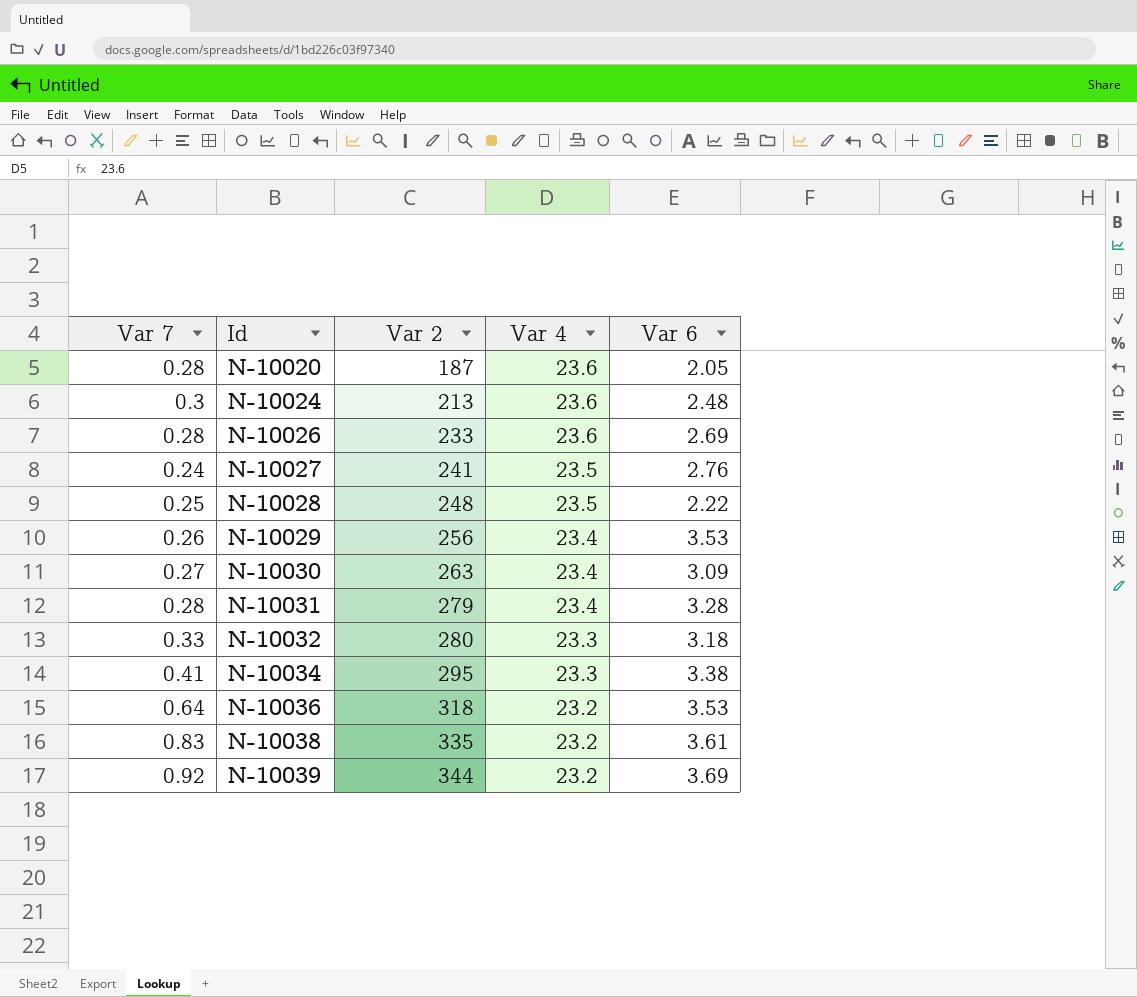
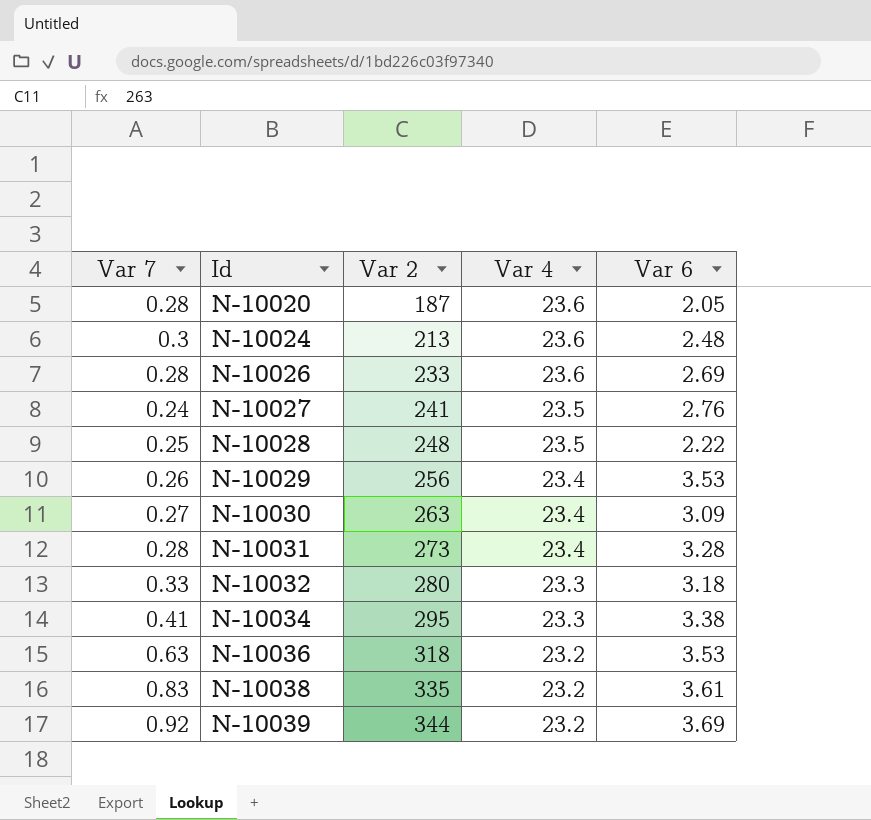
N-10031 | Var 2: 279 -> 273
N-10036 | Var 7: 0.64 -> 0.63

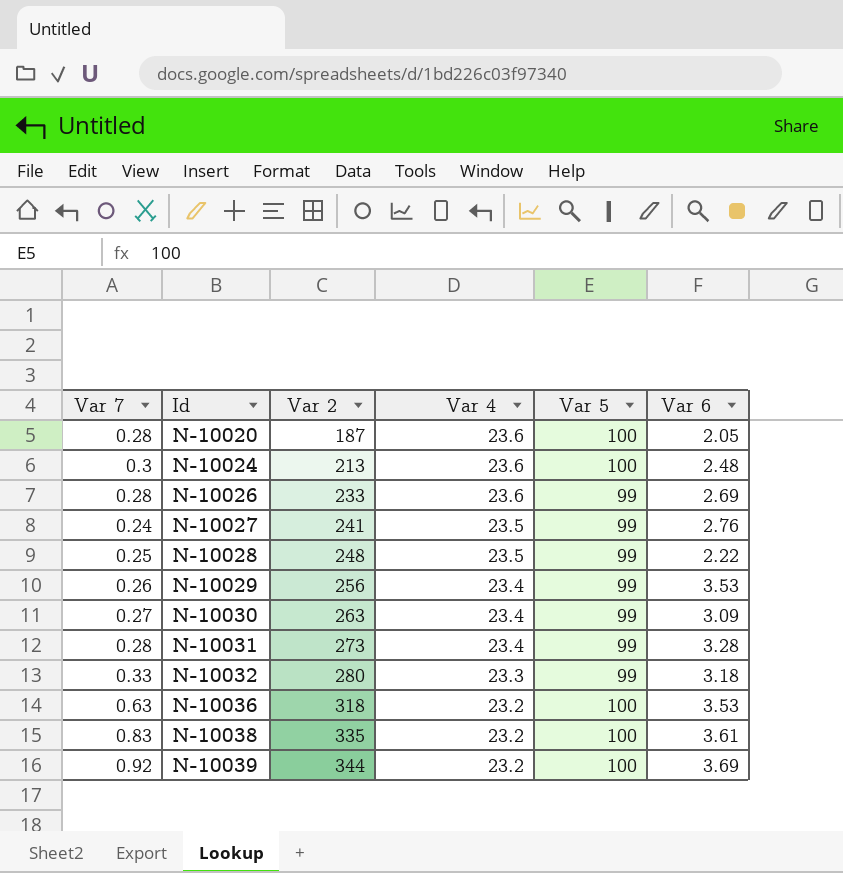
column Var 5 | position: none -> 5
row N-10034: 0.41 | 295 | 23.3 | 3.38 -> none

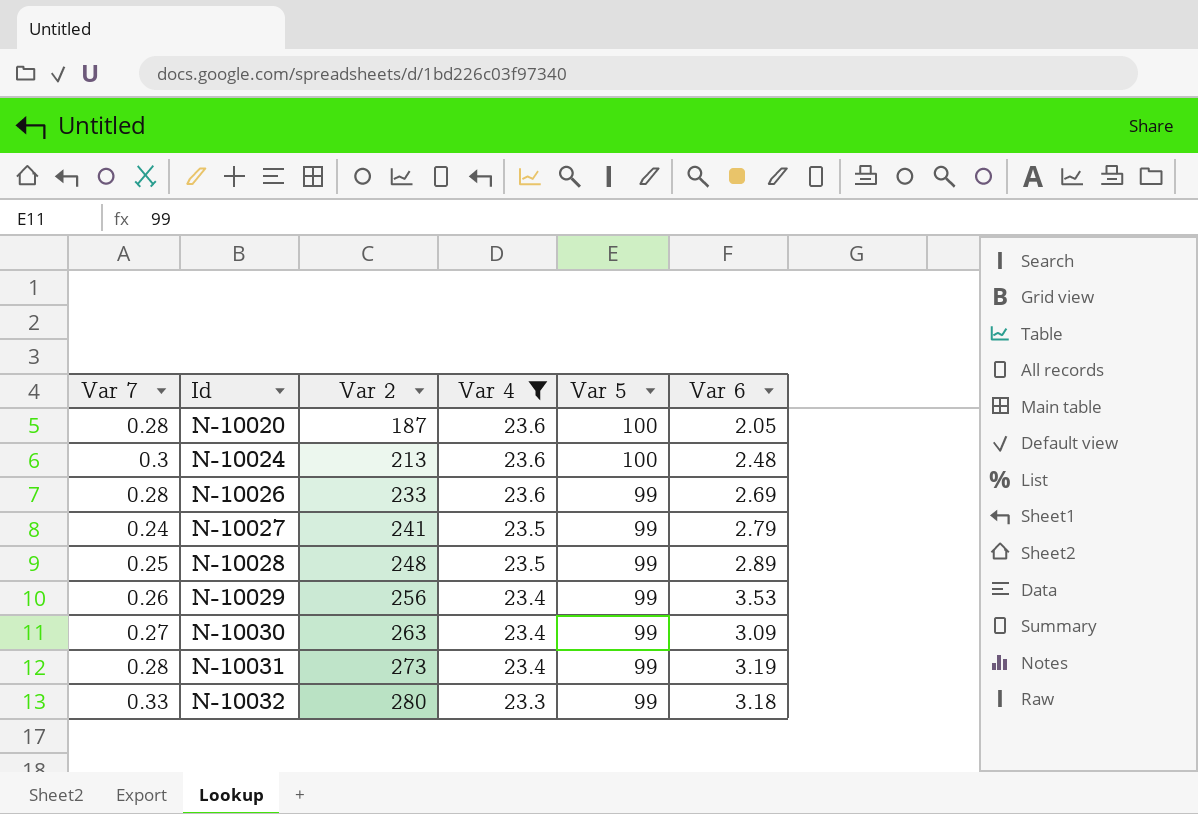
filter: none -> Var 4 != 23.2
N-10027 | Var 6: 2.76 -> 2.79
N-10028 | Var 6: 2.22 -> 2.89
N-10031 | Var 6: 3.28 -> 3.19

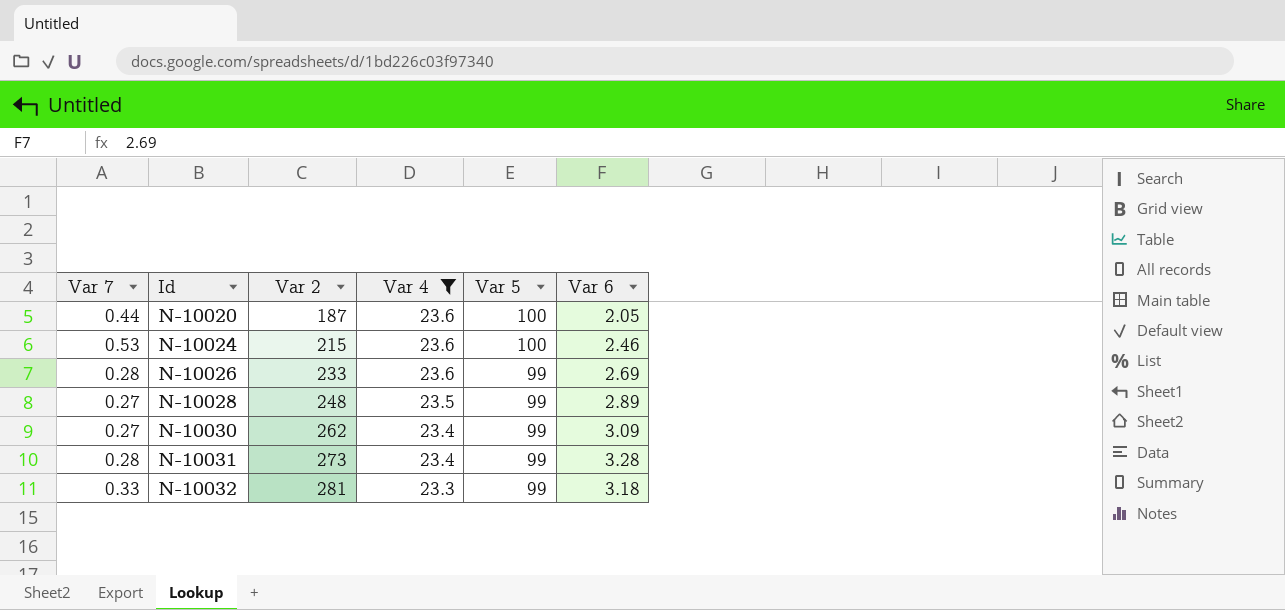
row N-10027: 0.24 | 241 | 23.5 | 99 | 2.79 -> none
row N-10029: 0.26 | 256 | 23.4 | 99 | 3.53 -> none
N-10020 | Var 7: 0.28 -> 0.44
N-10024 | Var 7: 0.3 -> 0.53
N-10024 | Var 2: 213 -> 215
N-10024 | Var 6: 2.48 -> 2.46
N-10028 | Var 7: 0.25 -> 0.27
N-10030 | Var 2: 263 -> 262
N-10031 | Var 6: 3.19 -> 3.28
N-10032 | Var 2: 280 -> 281

